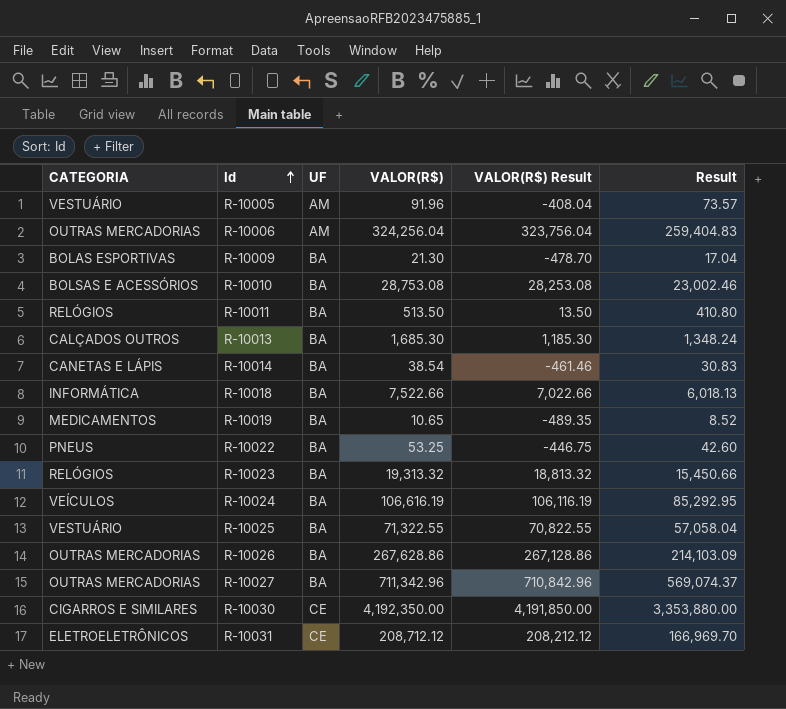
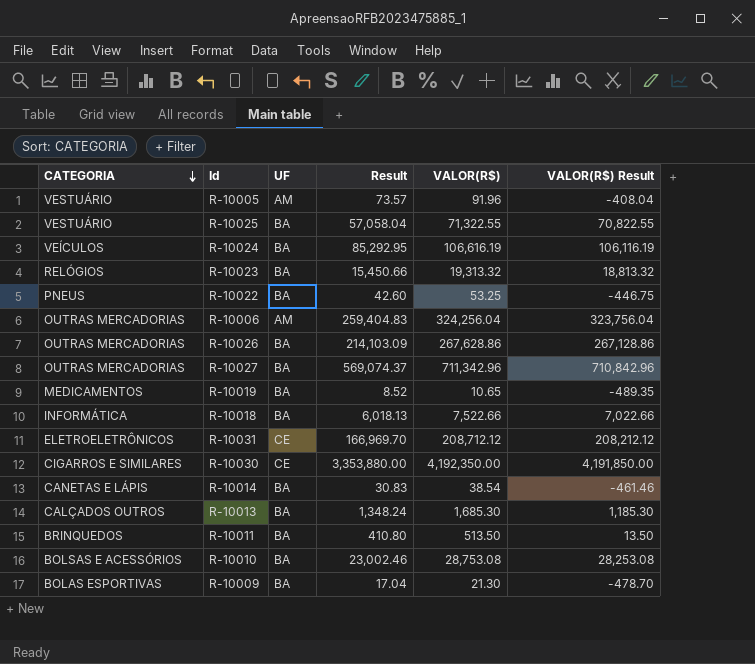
row order: Id ascending -> CATEGORIA descending
column Result | position: 6 -> 4
R-10011 | CATEGORIA: RELÓGIOS -> BRINQUEDOS

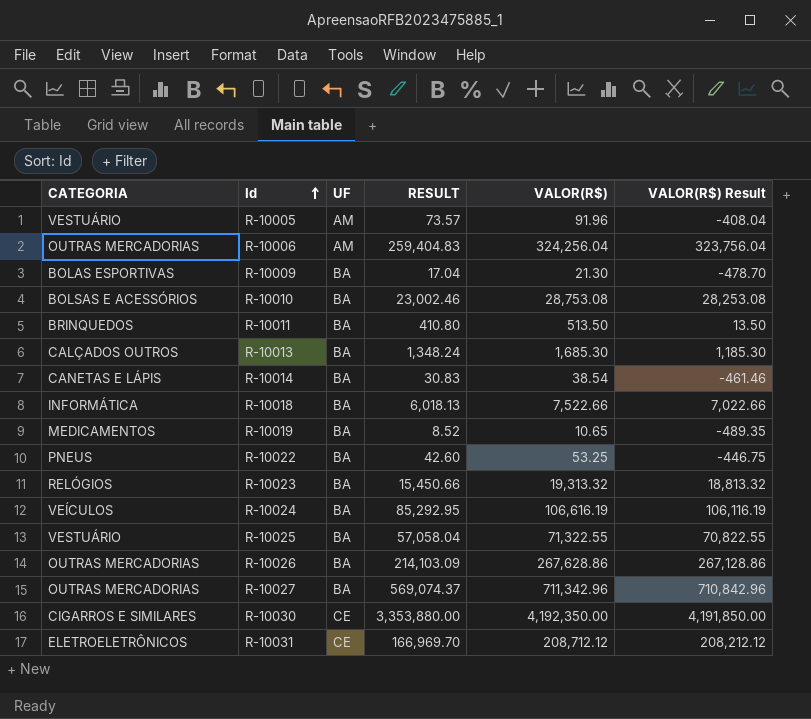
row order: CATEGORIA descending -> Id ascending
column name: Result -> RESULT

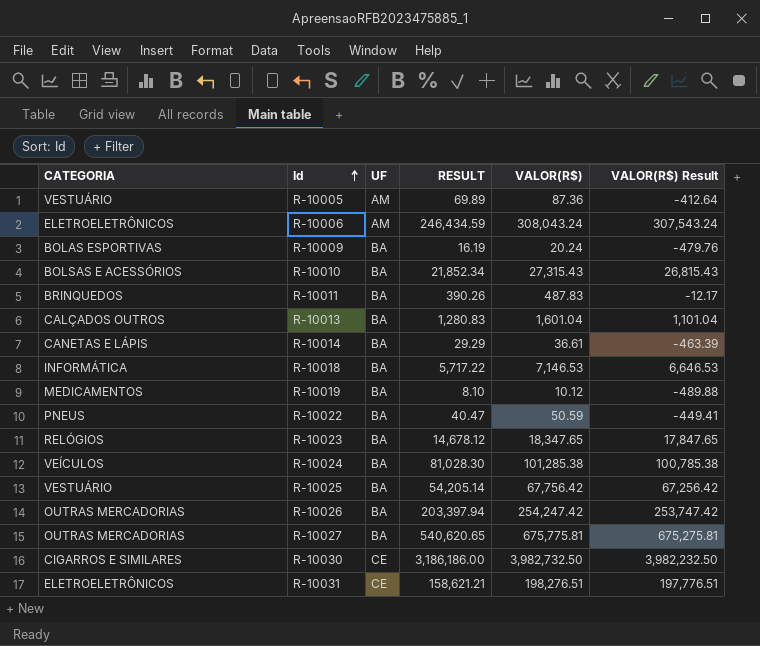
R-10005 | RESULT: 73.57 -> 69.89
R-10005 | VALOR(R$): 91.96 -> 87.36
R-10005 | VALOR(R$) Result: -408.04 -> -412.64
R-10006 | CATEGORIA: OUTRAS MERCADORIAS -> ELETROELETRÔNICOS
R-10006 | RESULT: 259,404.83 -> 246,434.59
R-10006 | VALOR(R$): 324,256.04 -> 308,043.24
R-10006 | VALOR(R$) Result: 323,756.04 -> 307,543.24
R-10009 | RESULT: 17.04 -> 16.19
R-10009 | VALOR(R$): 21.30 -> 20.24
R-10009 | VALOR(R$) Result: -478.70 -> -479.76
R-10010 | RESULT: 23,002.46 -> 21,852.34
R-10010 | VALOR(R$): 28,753.08 -> 27,315.43
R-10010 | VALOR(R$) Result: 28,253.08 -> 26,815.43
R-10011 | RESULT: 410.80 -> 390.26
R-10011 | VALOR(R$): 513.50 -> 487.83
R-10011 | VALOR(R$) Result: 13.50 -> -12.17
R-10013 | RESULT: 1,348.24 -> 1,280.83
R-10013 | VALOR(R$): 1,685.30 -> 1,601.04
R-10013 | VALOR(R$) Result: 1,185.30 -> 1,101.04
R-10014 | RESULT: 30.83 -> 29.29
R-10014 | VALOR(R$): 38.54 -> 36.61
R-10014 | VALOR(R$) Result: -461.46 -> -463.39
R-10018 | RESULT: 6,018.13 -> 5,717.22
R-10018 | VALOR(R$): 7,522.66 -> 7,146.53
R-10018 | VALOR(R$) Result: 7,022.66 -> 6,646.53
R-10019 | RESULT: 8.52 -> 8.10
R-10019 | VALOR(R$): 10.65 -> 10.12
R-10019 | VALOR(R$) Result: -489.35 -> -489.88
R-10022 | RESULT: 42.60 -> 40.47
R-10022 | VALOR(R$): 53.25 -> 50.59
R-10022 | VALOR(R$) Result: -446.75 -> -449.41
R-10023 | RESULT: 15,450.66 -> 14,678.12
R-10023 | VALOR(R$): 19,313.32 -> 18,347.65
R-10023 | VALOR(R$) Result: 18,813.32 -> 17,847.65
R-10024 | RESULT: 85,292.95 -> 81,028.30
R-10024 | VALOR(R$): 106,616.19 -> 101,285.38
R-10024 | VALOR(R$) Result: 106,116.19 -> 100,785.38
R-10025 | RESULT: 57,058.04 -> 54,205.14
R-10025 | VALOR(R$): 71,322.55 -> 67,756.42
R-10025 | VALOR(R$) Result: 70,822.55 -> 67,256.42
R-10026 | RESULT: 214,103.09 -> 203,397.94
R-10026 | VALOR(R$): 267,628.86 -> 254,247.42
R-10026 | VALOR(R$) Result: 267,128.86 -> 253,747.42
R-10027 | RESULT: 569,074.37 -> 540,620.65
R-10027 | VALOR(R$): 711,342.96 -> 675,775.81
R-10027 | VALOR(R$) Result: 710,842.96 -> 675,275.81
R-10030 | RESULT: 3,353,880.00 -> 3,186,186.00
R-10030 | VALOR(R$): 4,192,350.00 -> 3,982,732.50
R-10030 | VALOR(R$) Result: 4,191,850.00 -> 3,982,232.50
R-10031 | RESULT: 166,969.70 -> 158,621.21
R-10031 | VALOR(R$): 208,712.12 -> 198,276.51
R-10031 | VALOR(R$) Result: 208,212.12 -> 197,776.51

